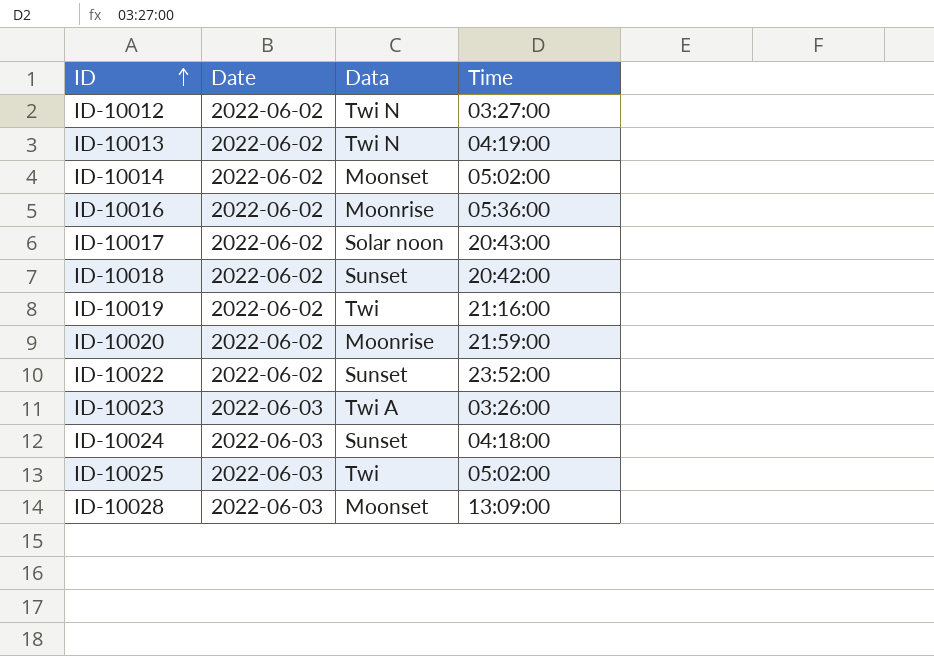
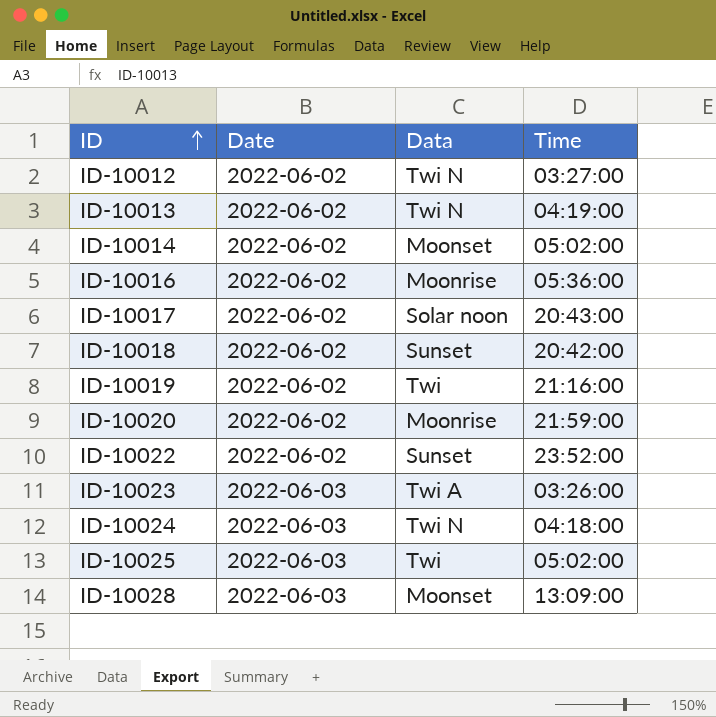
ID-10024 | Data: Sunset -> Twi N

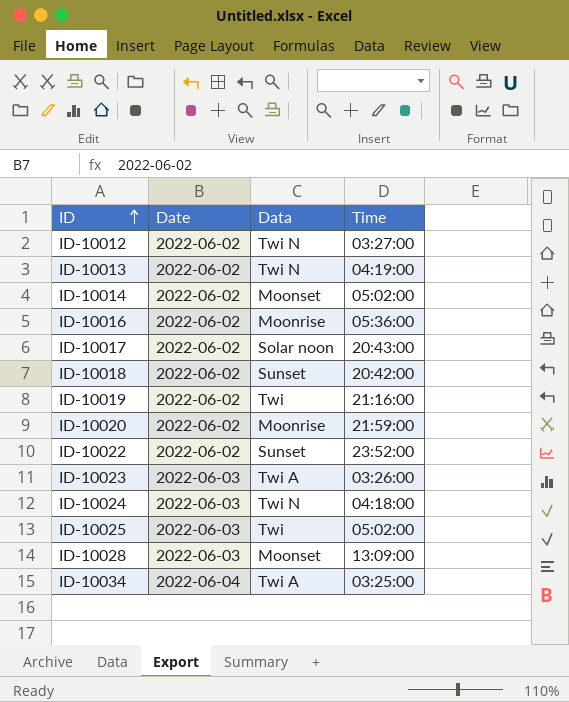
row ID-10034: none -> 2022-06-04 | Twi A | 03:25:00

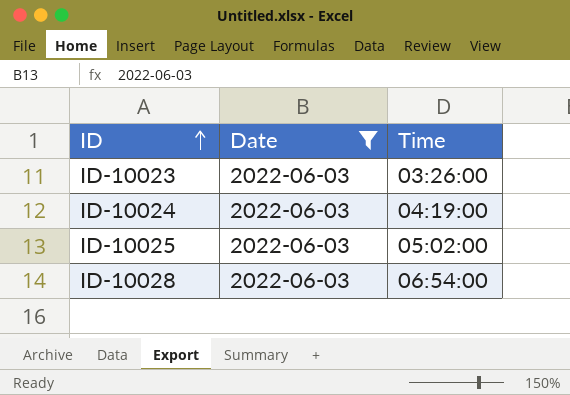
filter: none -> Date = 2022-06-03
column Data | position: 3 -> none
ID-10024 | Time: 04:18:00 -> 04:19:00
ID-10028 | Time: 13:09:00 -> 06:54:00

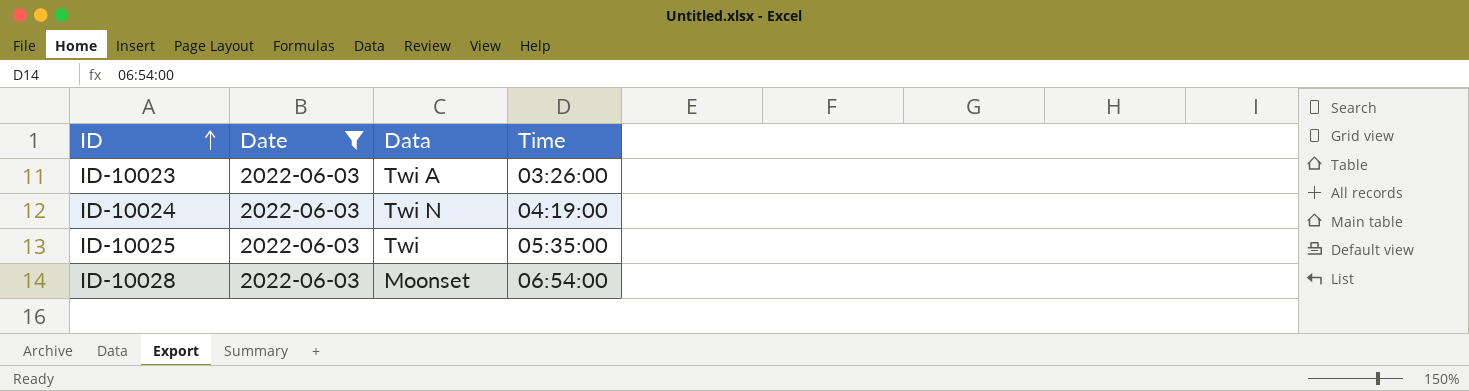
column Data | position: none -> 3
ID-10025 | Time: 05:02:00 -> 05:35:00

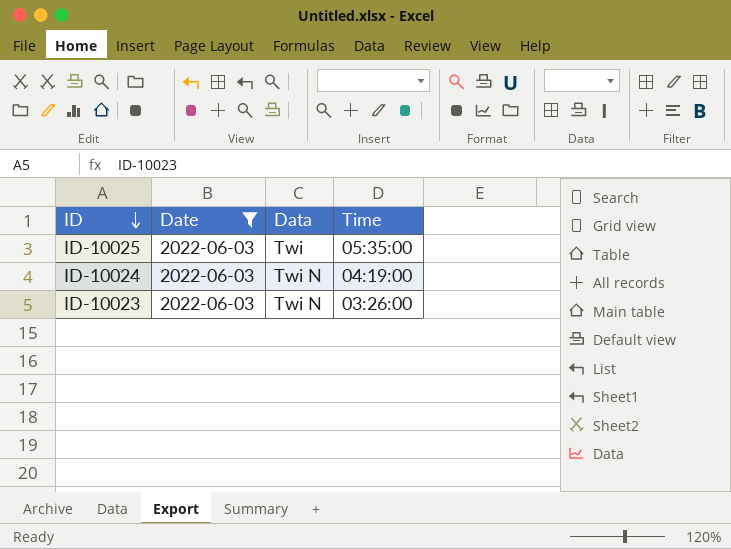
row order: ID ascending -> ID descending
row ID-10028: 2022-06-03 | Moonset | 06:54:00 -> none
ID-10023 | Data: Twi A -> Twi N

